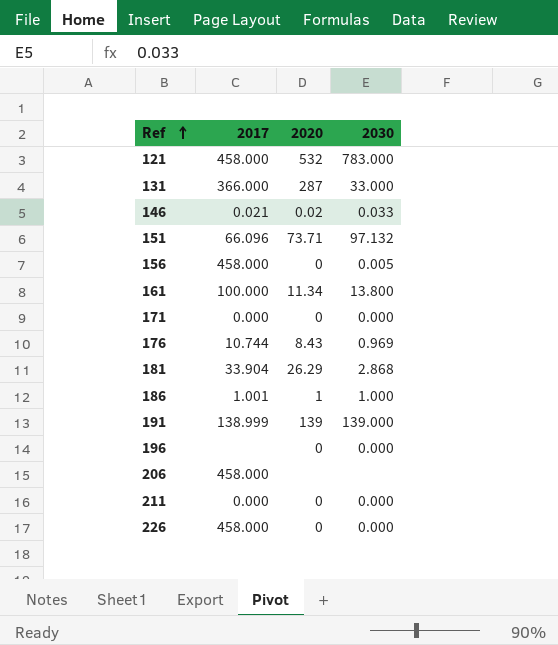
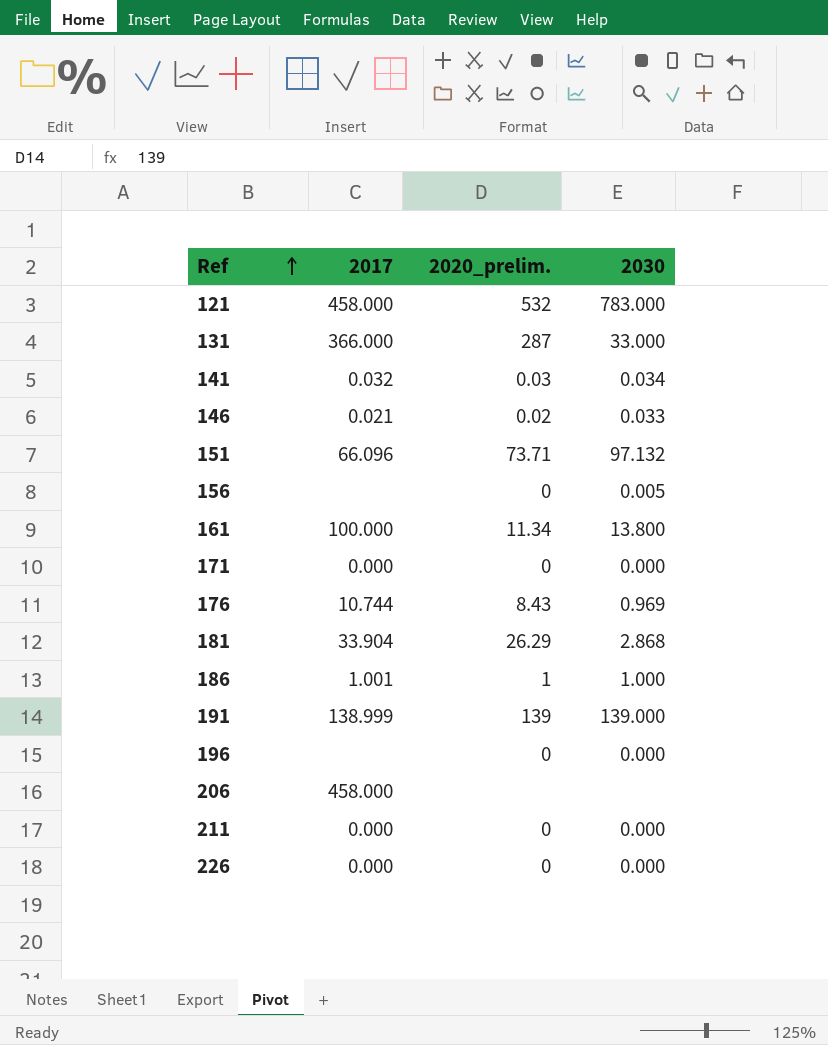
column name: 2020 -> 2020_prelim.
row 141: none -> 0.032 | 0.03 | 0.034
156 | 2017: 458.000 -> none
226 | 2017: 458.000 -> 0.000

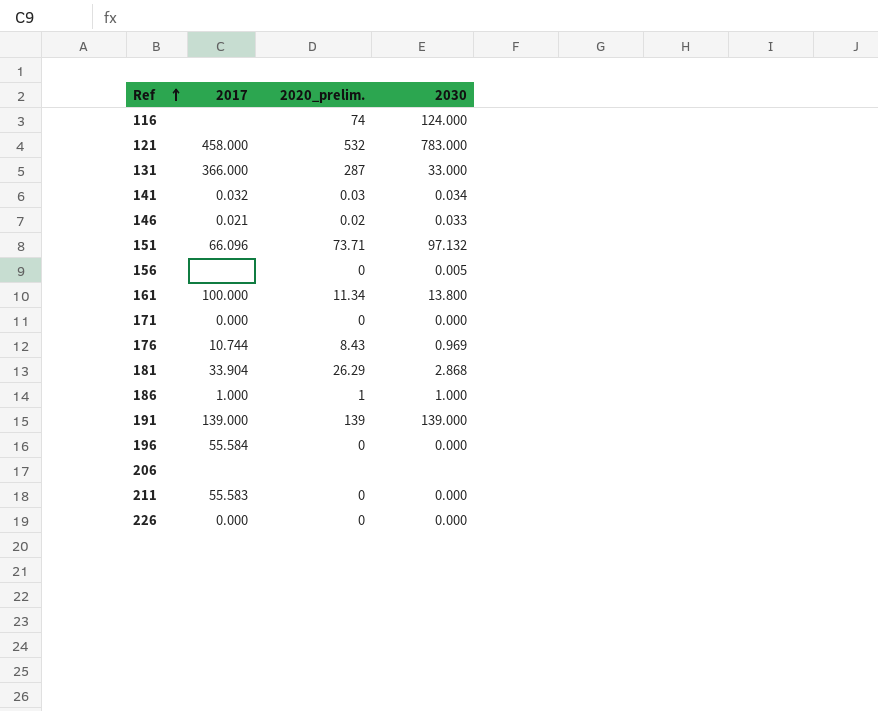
row 116: none -> none | 74 | 124.000
186 | 2017: 1.001 -> 1.000
191 | 2017: 138.999 -> 139.000
196 | 2017: none -> 55.584
206 | 2017: 458.000 -> none
211 | 2017: 0.000 -> 55.583

